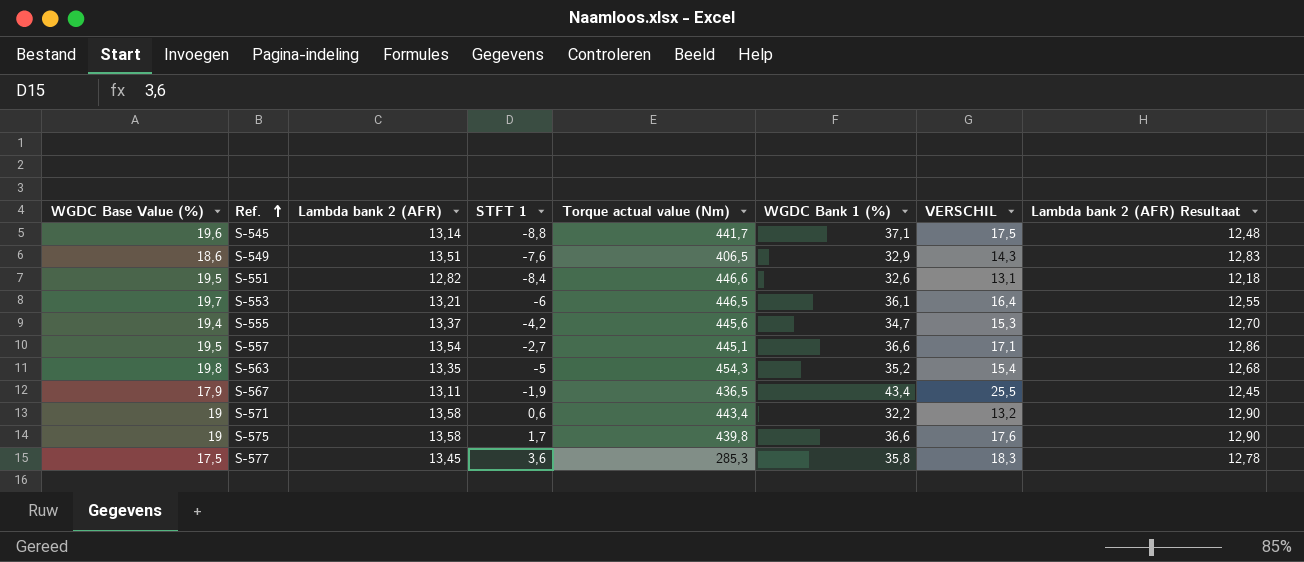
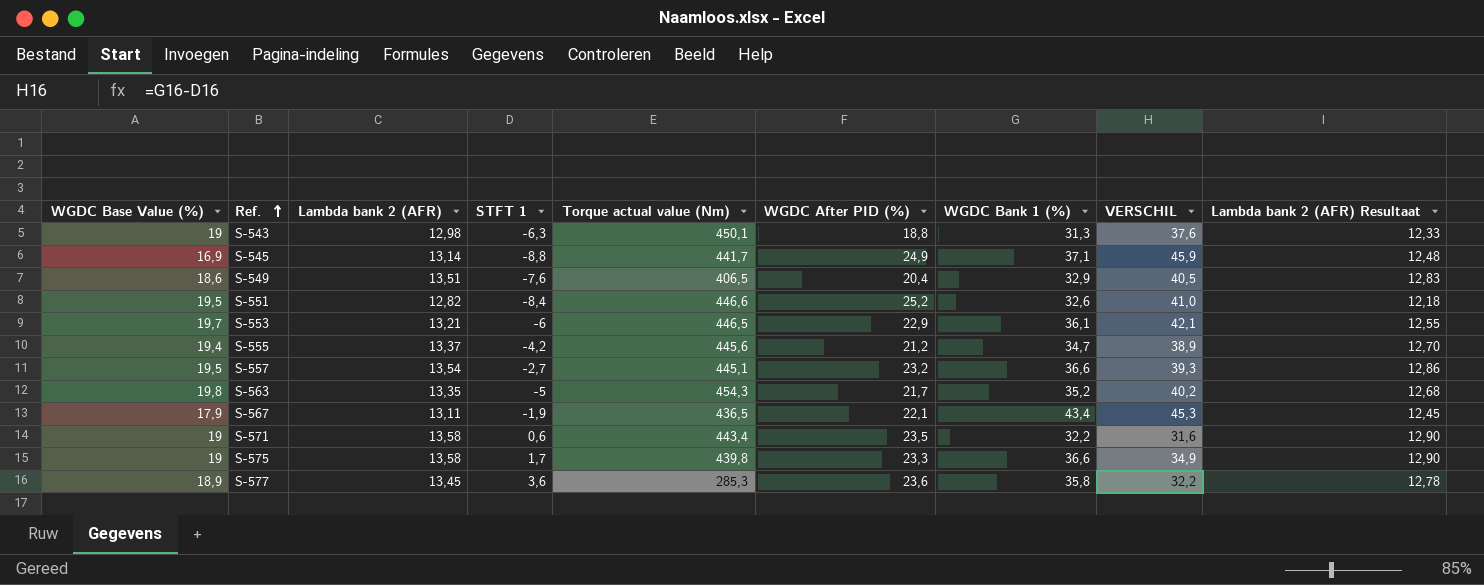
column WGDC After PID (%) | position: none -> 6
column VERSCHIL | formula: [WGDC Bank 1 (%)] - [WGDC Base Value (%)] -> [WGDC Bank 1 (%)] - [STFT 1]
row S-543: none -> 19 | 12,98 | -6,3 | 450,1 | 18,8 | 31,3 | 37,6 | 12,33
S-545 | WGDC Base Value (%): 19,6 -> 16,9
S-577 | WGDC Base Value (%): 17,5 -> 18,9

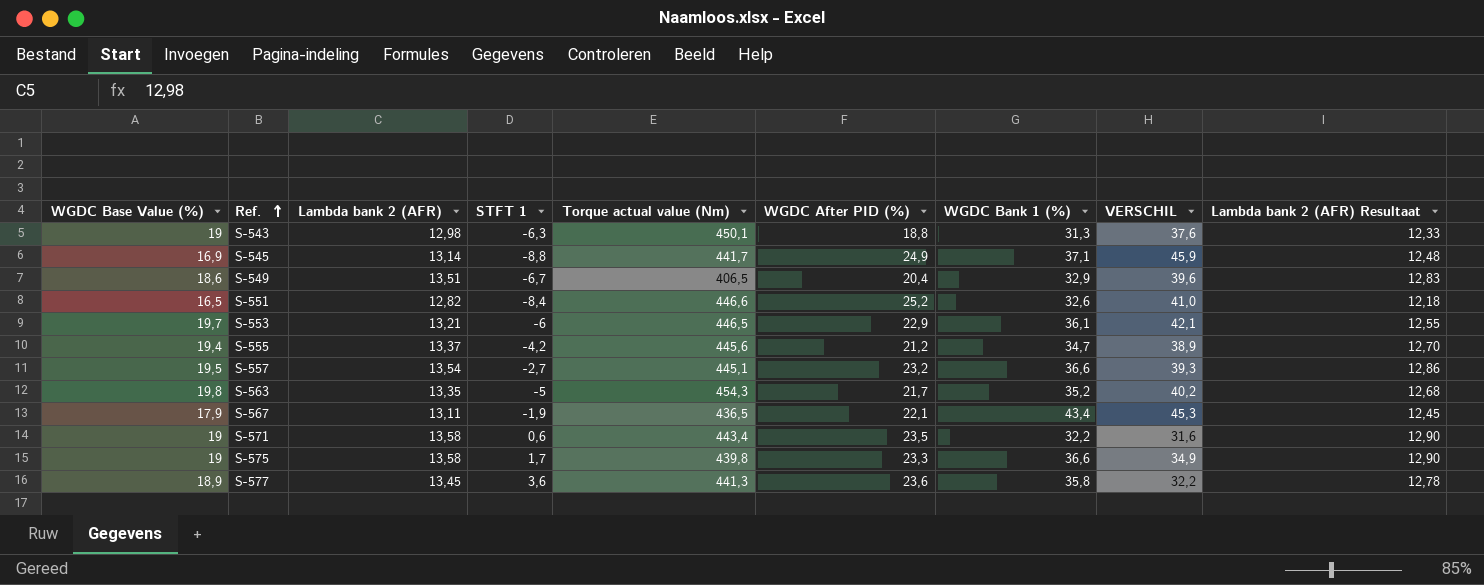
S-549 | STFT 1: -7,6 -> -6,7
S-549 | VERSCHIL: 40,5 -> 39,6
S-551 | WGDC Base Value (%): 19,5 -> 16,5
S-577 | Torque actual value (Nm): 285,3 -> 441,3

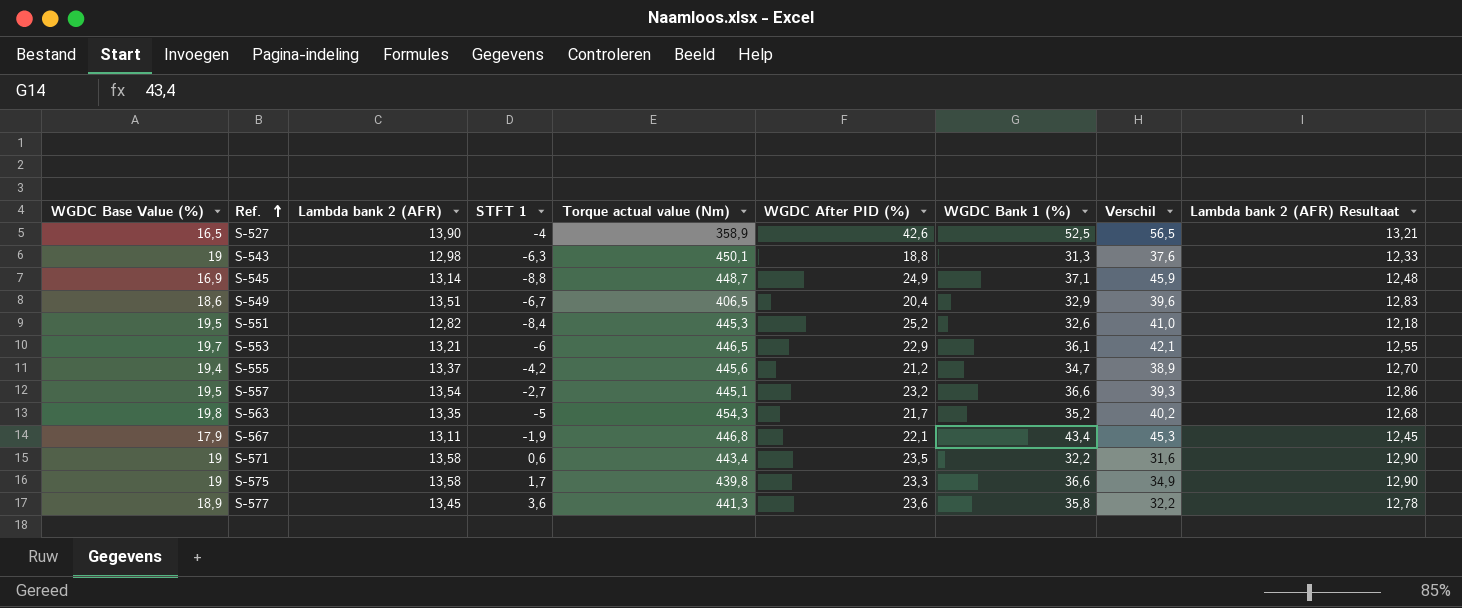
column name: VERSCHIL -> Verschil
row S-527: none -> 16,5 | 13,90 | -4 | 358,9 | 42,6 | 52,5 | 56,5 | 13,21
S-545 | Torque actual value (Nm): 441,7 -> 448,7
S-551 | WGDC Base Value (%): 16,5 -> 19,5
S-551 | Torque actual value (Nm): 446,6 -> 445,3
S-567 | Torque actual value (Nm): 436,5 -> 446,8

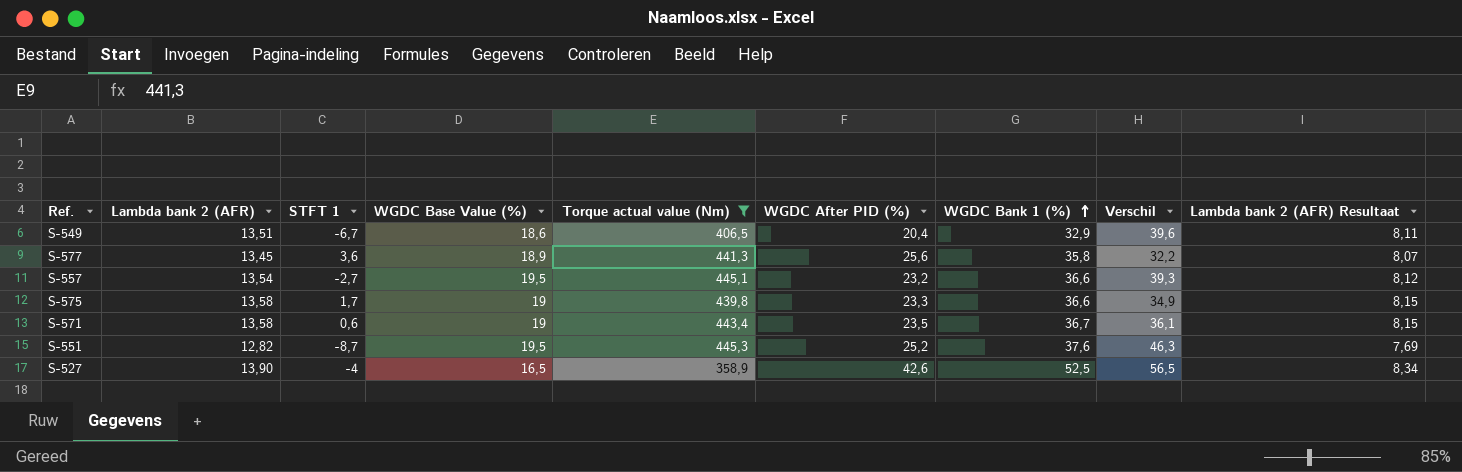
filter: none -> Torque actual value (Nm) <= 445,3
row order: Ref. ascending -> WGDC Bank 1 (%) ascending
column WGDC Base Value (%) | position: 1 -> 4
column Lambda bank 2 (AFR) Resultaat | formula: [Lambda bank 2 (AFR)] * 0,95 -> [Lambda bank 2 (AFR)] * 0,6
S-577 | WGDC After PID (%): 23,6 -> 25,6
S-571 | WGDC Bank 1 (%): 32,2 -> 36,7
S-571 | Verschil: 31,6 -> 36,1
S-551 | STFT 1: -8,4 -> -8,7
S-551 | WGDC Bank 1 (%): 32,6 -> 37,6
S-551 | Verschil: 41,0 -> 46,3

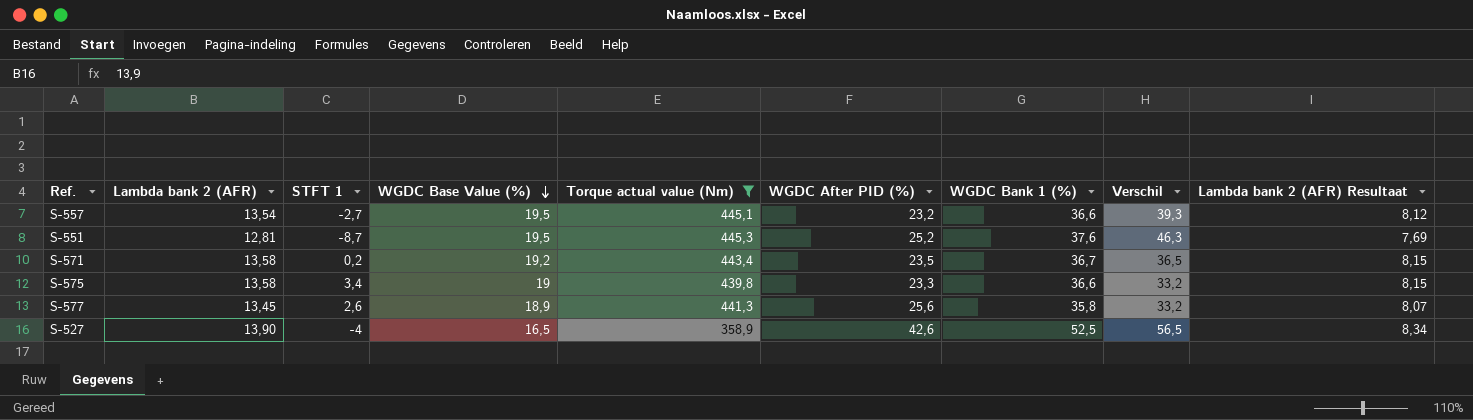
row order: WGDC Bank 1 (%) ascending -> WGDC Base Value (%) descending
row S-549: 13,51 | -6,7 | 18,6 | 406,5 | 20,4 | 32,9 | 39,6 | 8,11 -> none
S-551 | Lambda bank 2 (AFR): 12,82 -> 12,81
S-571 | STFT 1: 0,6 -> 0,2
S-571 | WGDC Base Value (%): 19 -> 19,2
S-571 | Verschil: 36,1 -> 36,5
S-575 | STFT 1: 1,7 -> 3,4
S-575 | Verschil: 34,9 -> 33,2
S-577 | STFT 1: 3,6 -> 2,6
S-577 | Verschil: 32,2 -> 33,2

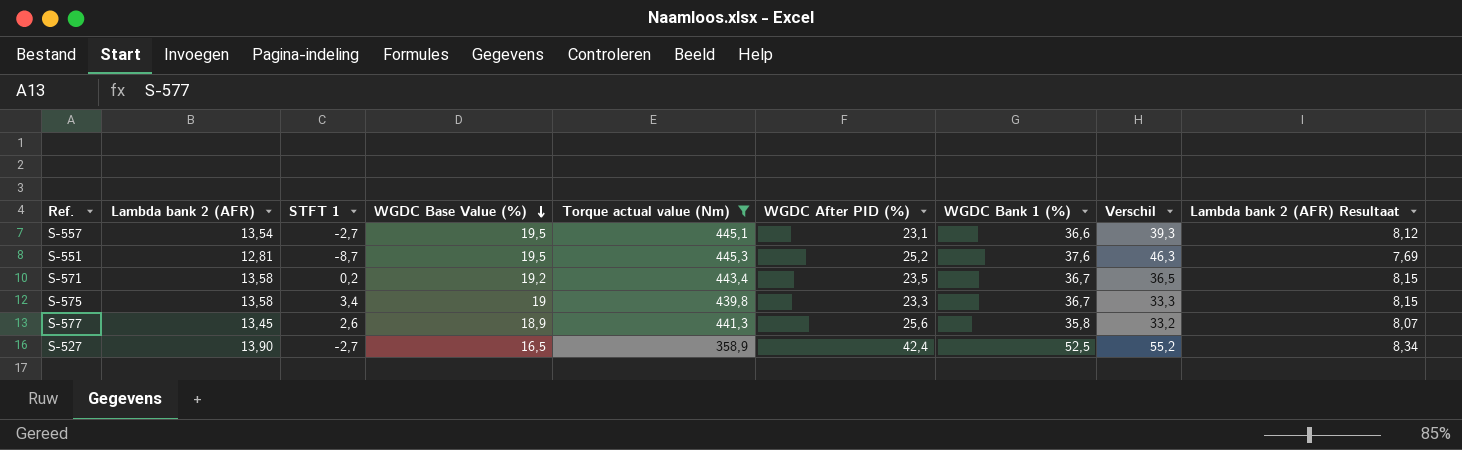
S-557 | WGDC After PID (%): 23,2 -> 23,1
S-575 | WGDC Bank 1 (%): 36,6 -> 36,7
S-575 | Verschil: 33,2 -> 33,3
S-527 | STFT 1: -4 -> -2,7
S-527 | WGDC After PID (%): 42,6 -> 42,4
S-527 | Verschil: 56,5 -> 55,2

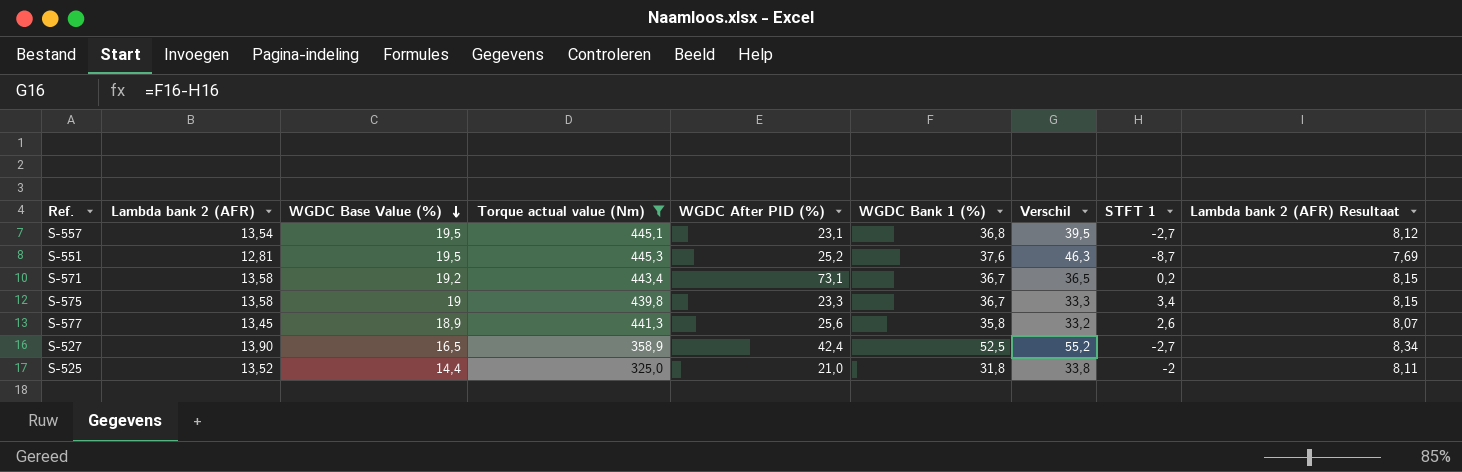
column STFT 1 | position: 3 -> 8
S-557 | WGDC Bank 1 (%): 36,6 -> 36,8
S-557 | Verschil: 39,3 -> 39,5
S-571 | WGDC After PID (%): 23,5 -> 73,1
row S-525: none -> 13,52 | 14,4 | 325,0 | 21,0 | 31,8 | 33,8 | -2 | 8,11

